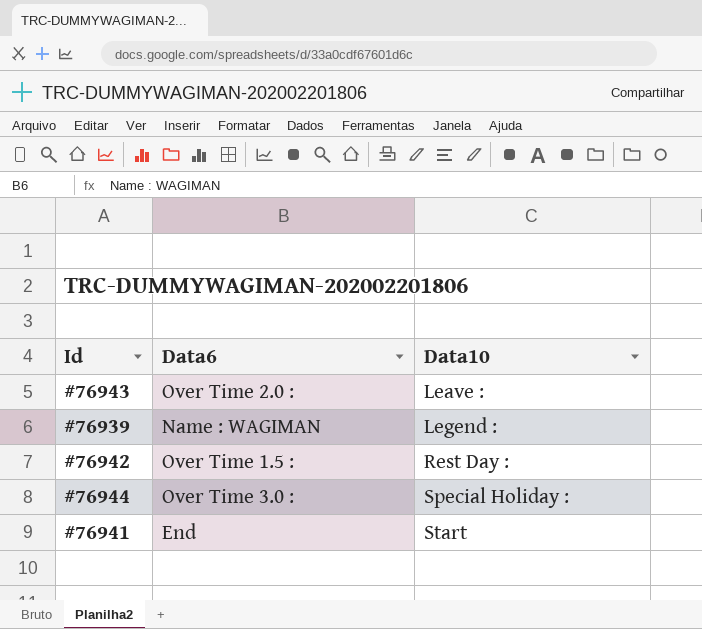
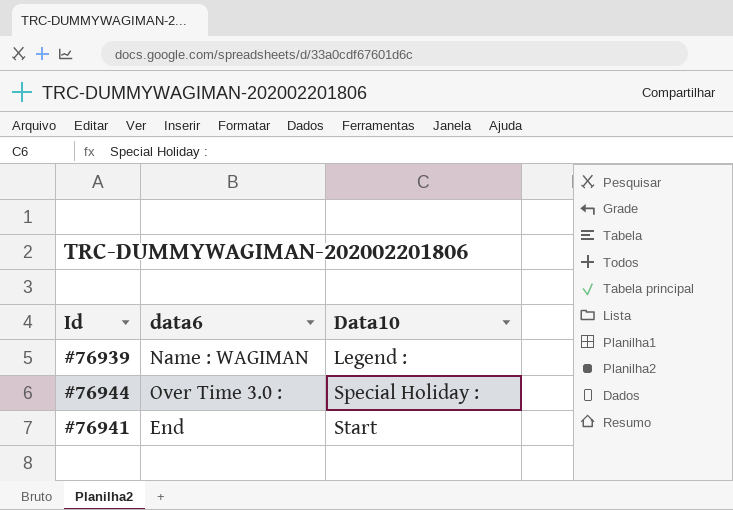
column name: Data6 -> data6
row #76943: Over Time 2.0 : | Leave : -> none
row #76942: Over Time 1.5 : | Rest Day : -> none

